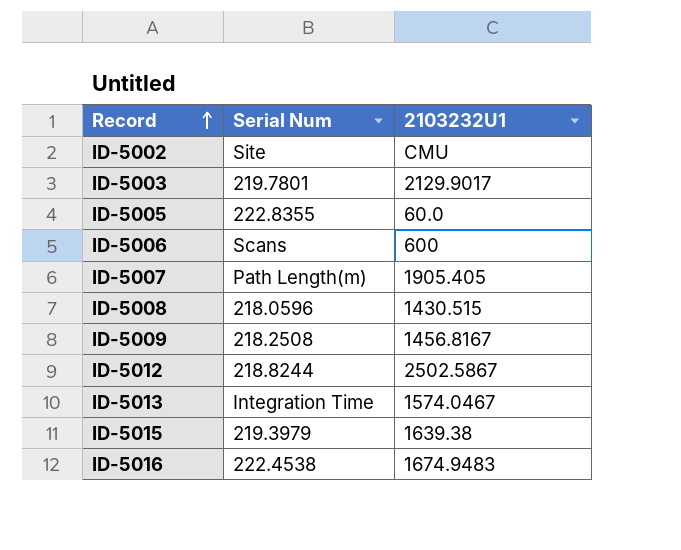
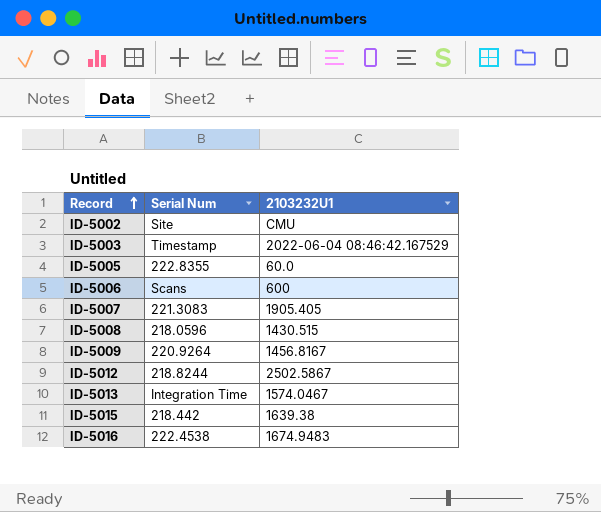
ID-5003 | Serial Num: 219.7801 -> Timestamp
ID-5003 | 2103232U1: 2129.9017 -> 2022-06-04 08:46:42.167529
ID-5007 | Serial Num: Path Length(m) -> 221.3083
ID-5009 | Serial Num: 218.2508 -> 220.9264
ID-5015 | Serial Num: 219.3979 -> 218.442

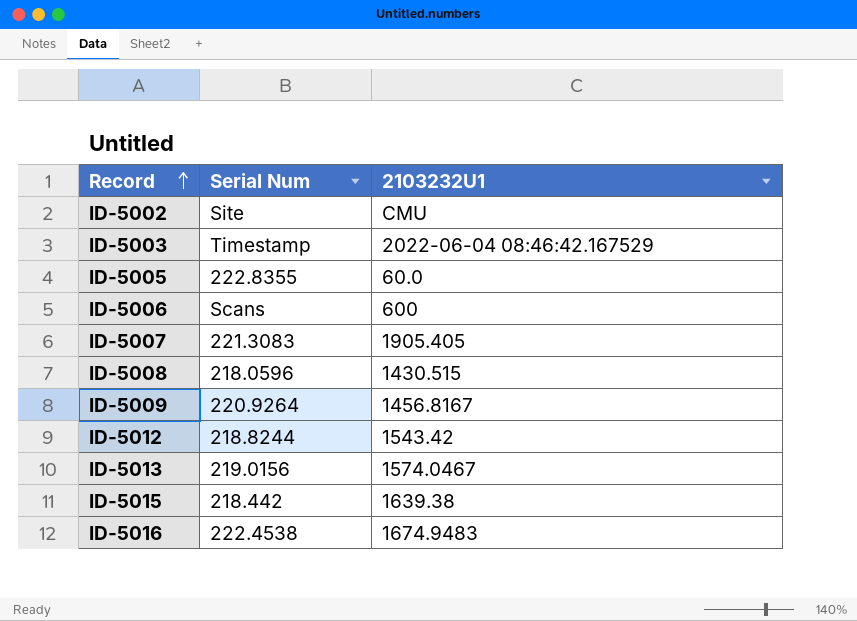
ID-5012 | 2103232U1: 2502.5867 -> 1543.42
ID-5013 | Serial Num: Integration Time -> 219.0156

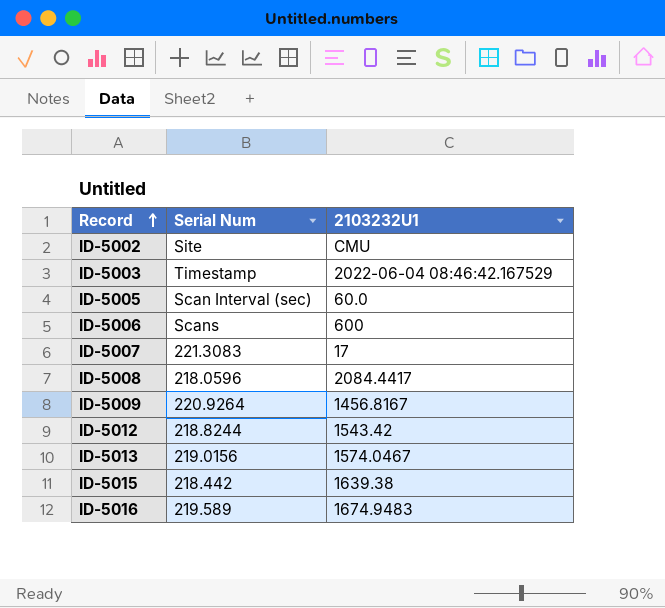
ID-5005 | Serial Num: 222.8355 -> Scan Interval (sec)
ID-5007 | 2103232U1: 1905.405 -> 17
ID-5008 | 2103232U1: 1430.515 -> 2084.4417
ID-5016 | Serial Num: 222.4538 -> 219.589

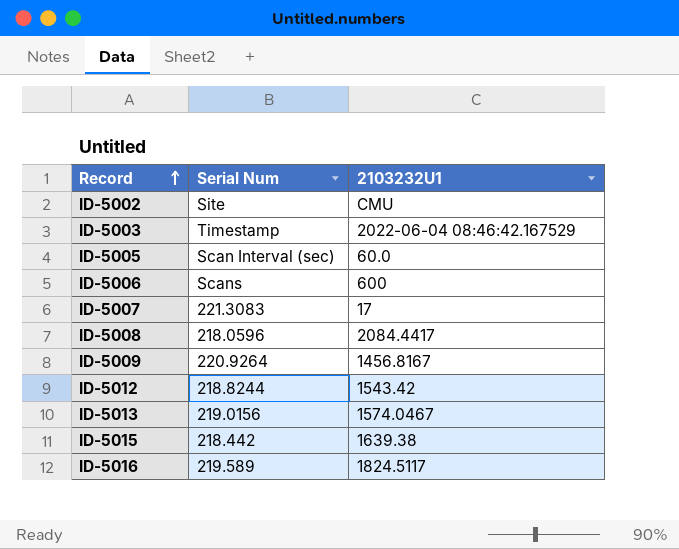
ID-5016 | 2103232U1: 1674.9483 -> 1824.5117

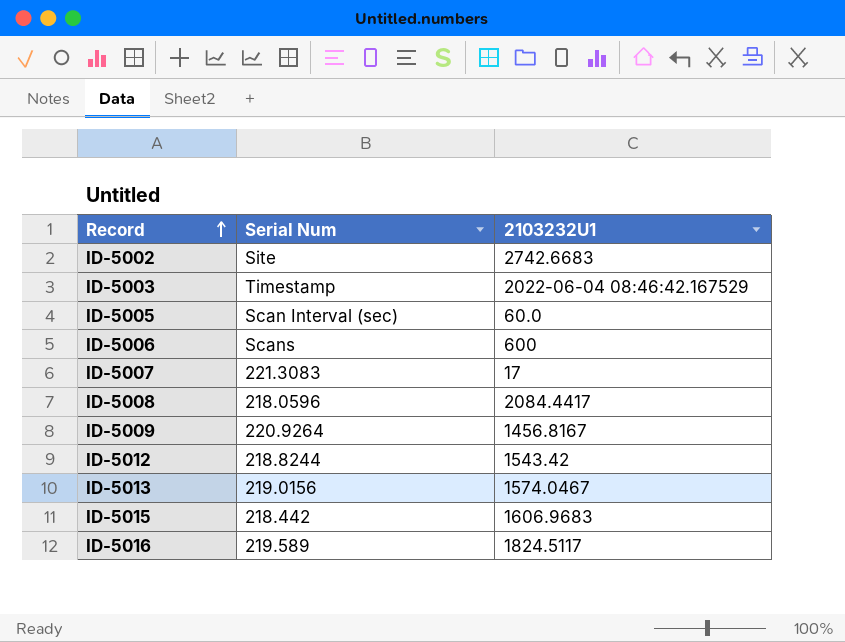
ID-5002 | 2103232U1: CMU -> 2742.6683
ID-5015 | 2103232U1: 1639.38 -> 1606.9683

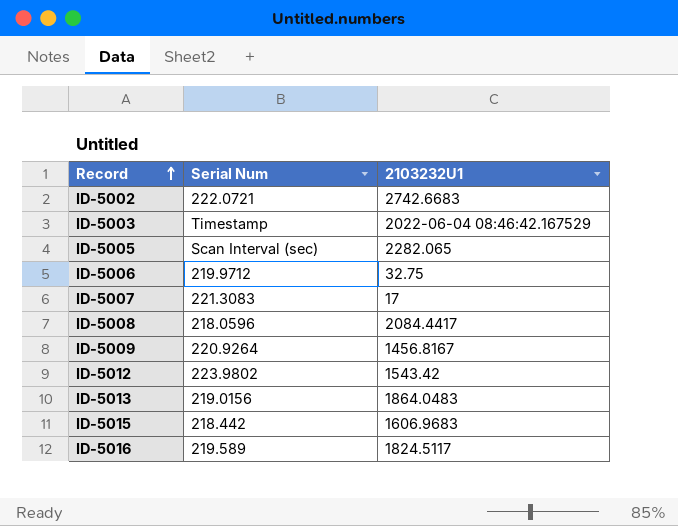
ID-5002 | Serial Num: Site -> 222.0721
ID-5005 | 2103232U1: 60.0 -> 2282.065
ID-5006 | Serial Num: Scans -> 219.9712
ID-5006 | 2103232U1: 600 -> 32.75
ID-5012 | Serial Num: 218.8244 -> 223.9802
ID-5013 | 2103232U1: 1574.0467 -> 1864.0483

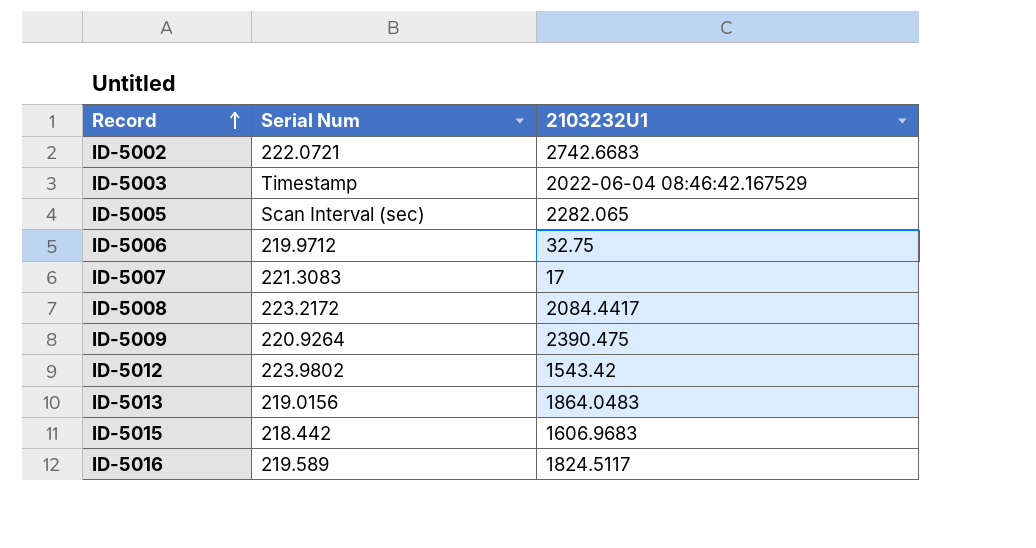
ID-5008 | Serial Num: 218.0596 -> 223.2172
ID-5009 | 2103232U1: 1456.8167 -> 2390.475

